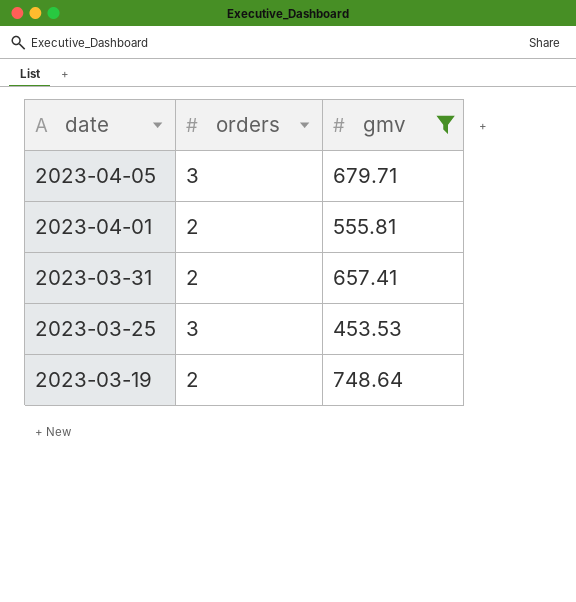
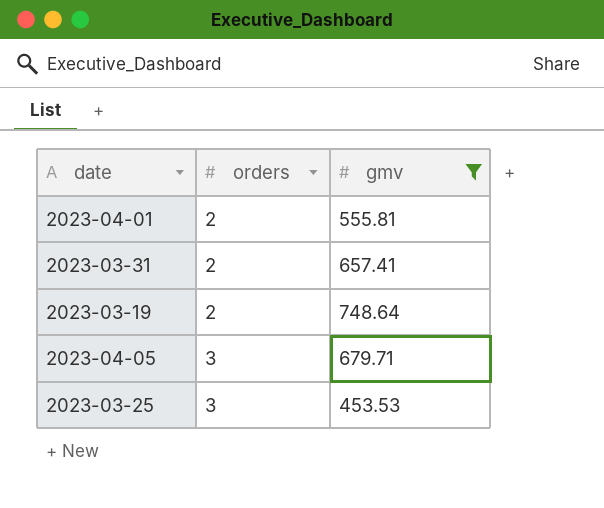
row order: date descending -> orders ascending

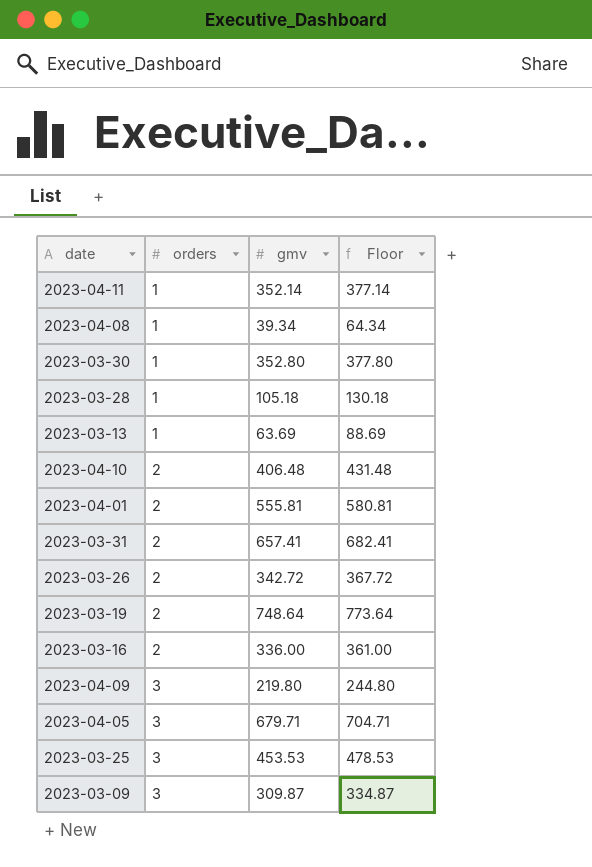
filter: gmv >= 453.53 -> none
column Floor | formula: none -> [gmv] + 25

